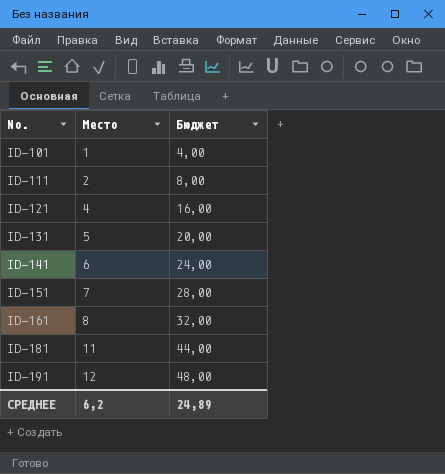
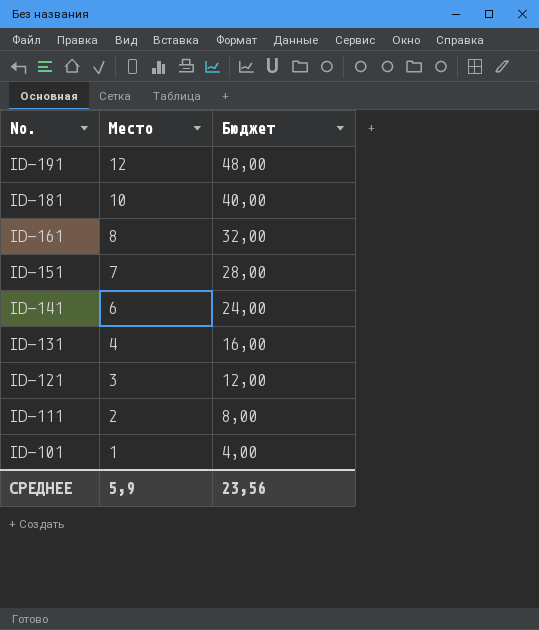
row order: No. ascending -> No. descending
ID-181 | Место: 11 -> 10
ID-181 | Бюджет: 44,00 -> 40,00
ID-131 | Место: 5 -> 4
ID-131 | Бюджет: 20,00 -> 16,00
ID-121 | Место: 4 -> 3
ID-121 | Бюджет: 16,00 -> 12,00
СРЕДНЕЕ | Место: 6,2 -> 5,9
СРЕДНЕЕ | Бюджет: 24,89 -> 23,56

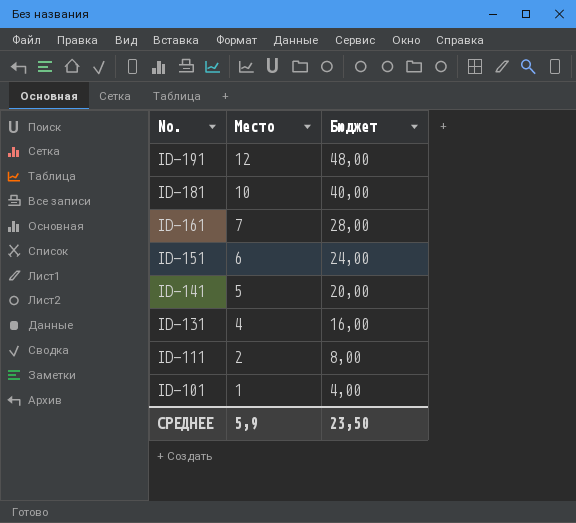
row ID-121: 3 | 12,00 -> none
ID-161 | Место: 8 -> 7
ID-161 | Бюджет: 32,00 -> 28,00
ID-151 | Место: 7 -> 6
ID-151 | Бюджет: 28,00 -> 24,00
ID-141 | Место: 6 -> 5
ID-141 | Бюджет: 24,00 -> 20,00
СРЕДНЕЕ | Бюджет: 23,56 -> 23,50

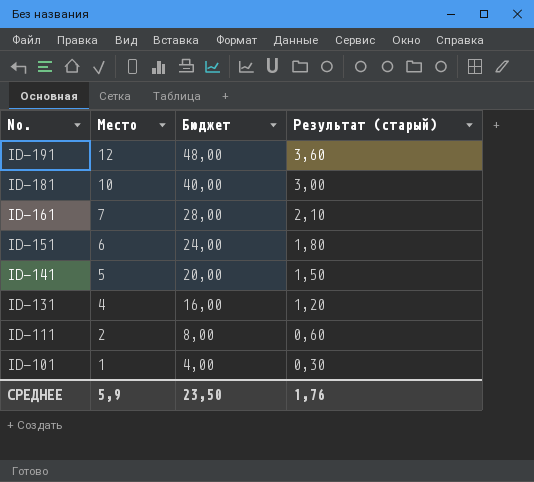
column Результат (старый) | formula: none -> [Место] * 0,3

